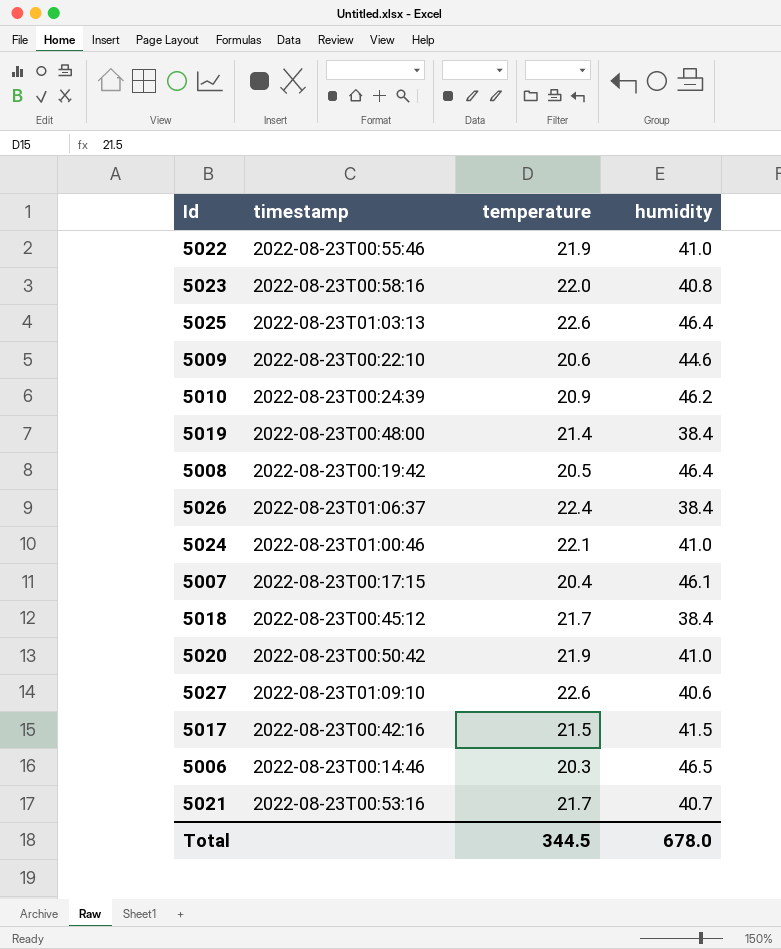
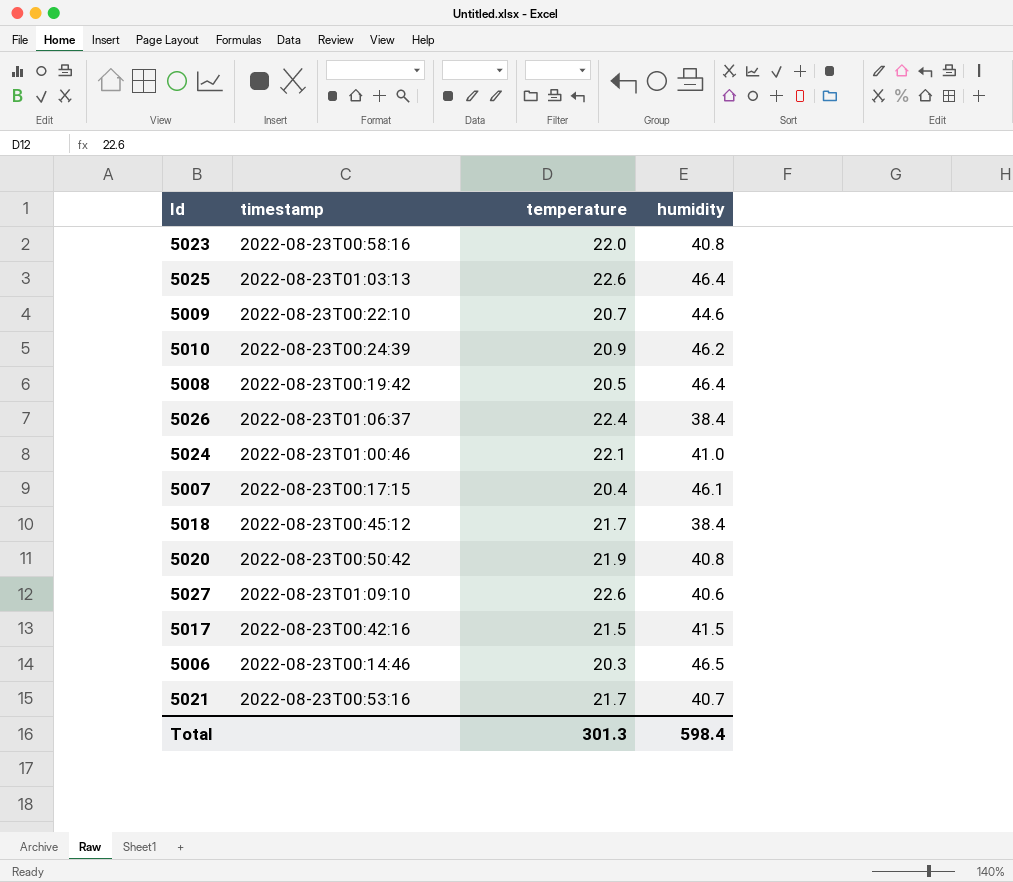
row 5022: 2022-08-23T00:55:46 | 21.9 | 41.0 -> none
row 5019: 2022-08-23T00:48:00 | 21.4 | 38.4 -> none
5009 | temperature: 20.6 -> 20.7
5020 | humidity: 41.0 -> 40.8
Total | temperature: 344.5 -> 301.3
Total | humidity: 678.0 -> 598.4

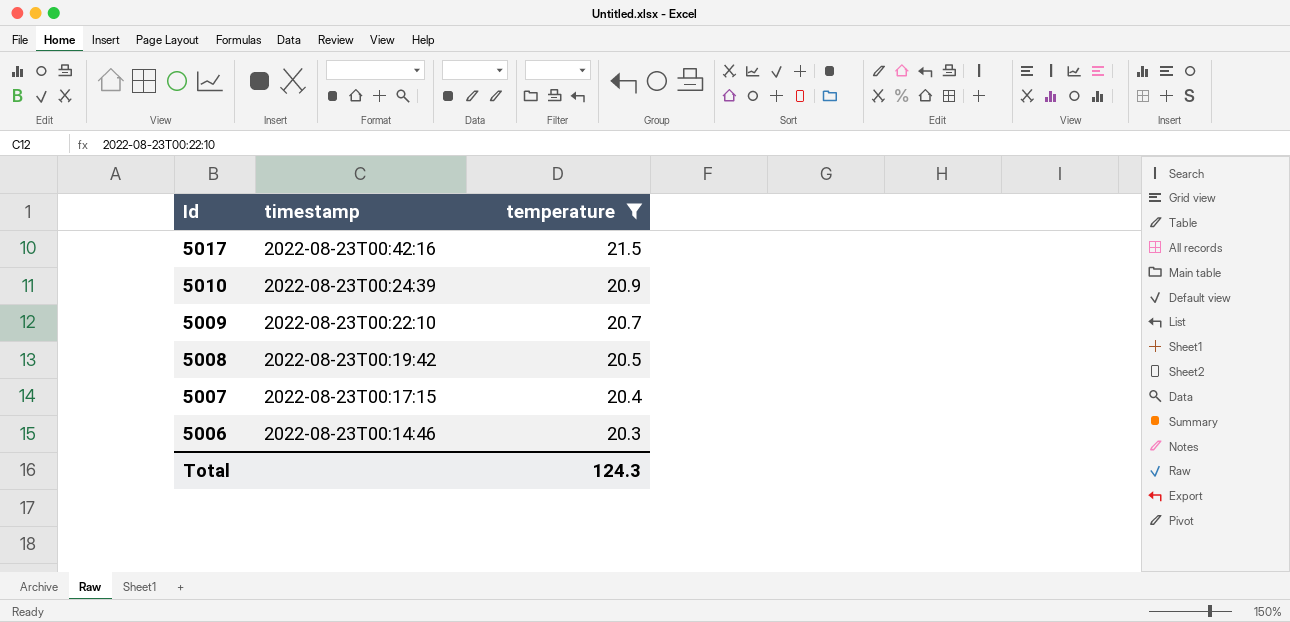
filter: none -> temperature <= 21.5
row order: none -> Id descending
column humidity | position: 4 -> none
Total | temperature: 301.3 -> 124.3

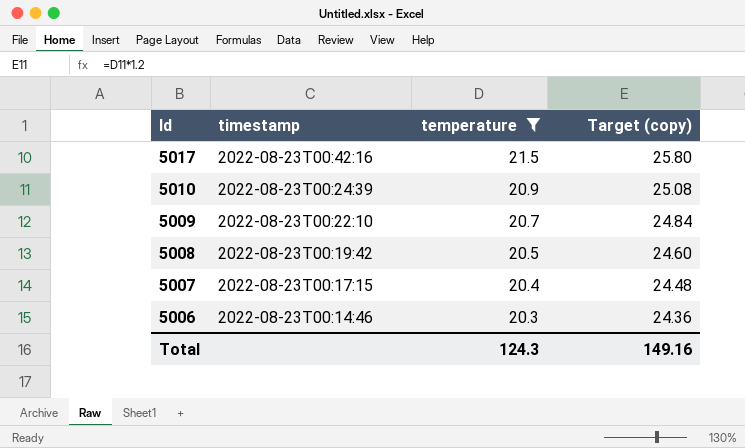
column Target (copy) | formula: none -> [temperature] * 1.2

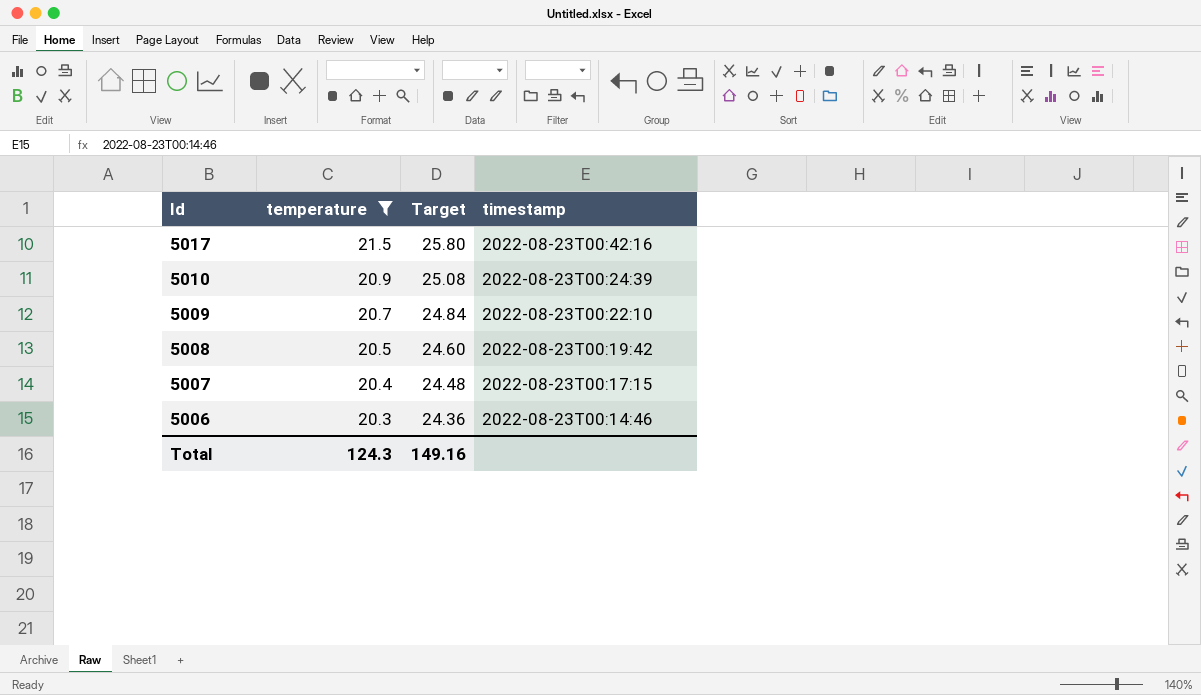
column name: Target (copy) -> Target
column timestamp | position: 2 -> 4

